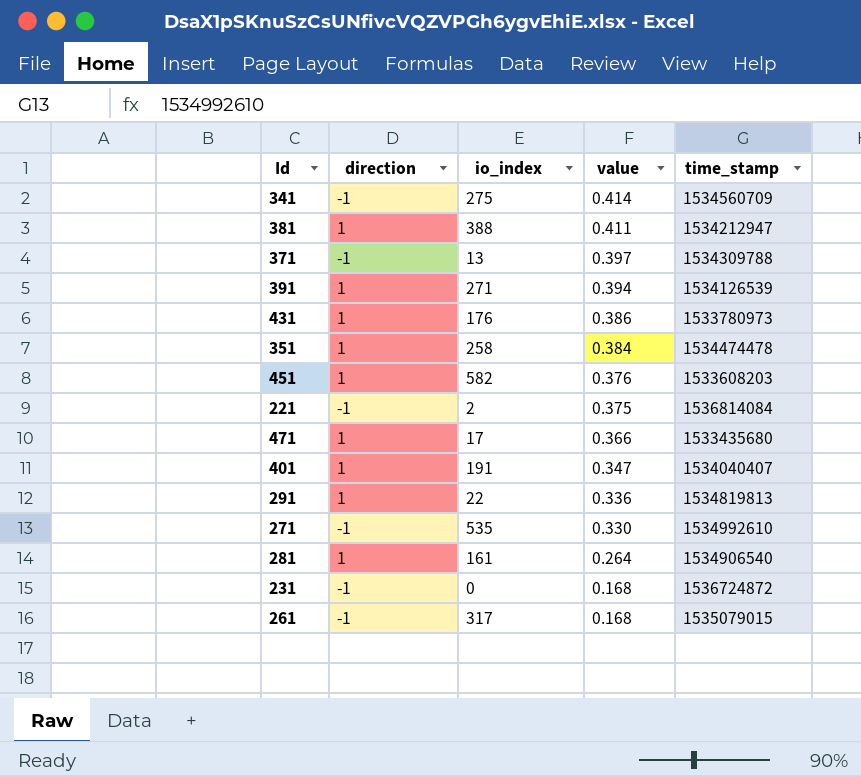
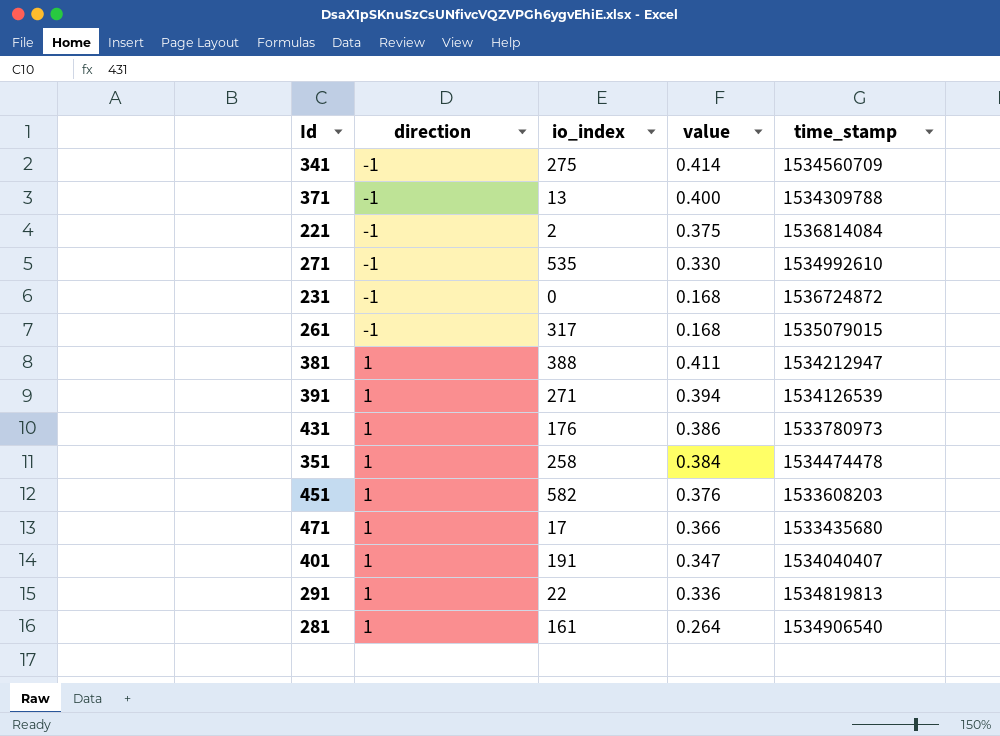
row order: value descending -> direction ascending
371 | value: 0.397 -> 0.400

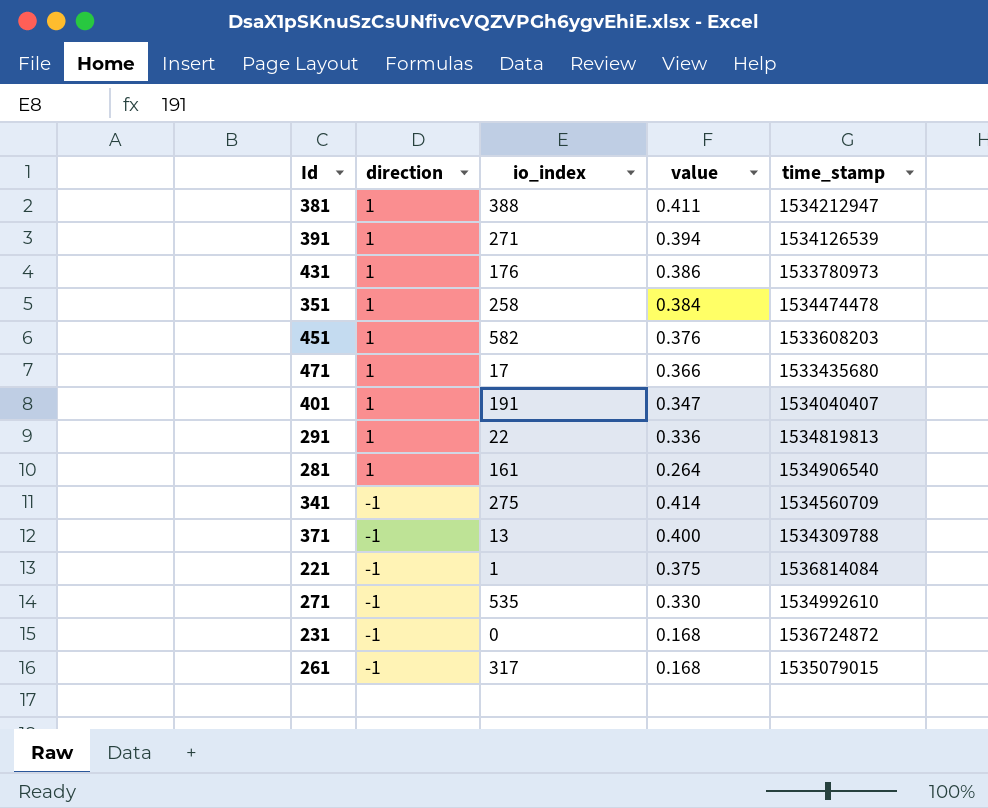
row order: direction ascending -> direction descending
221 | io_index: 2 -> 1

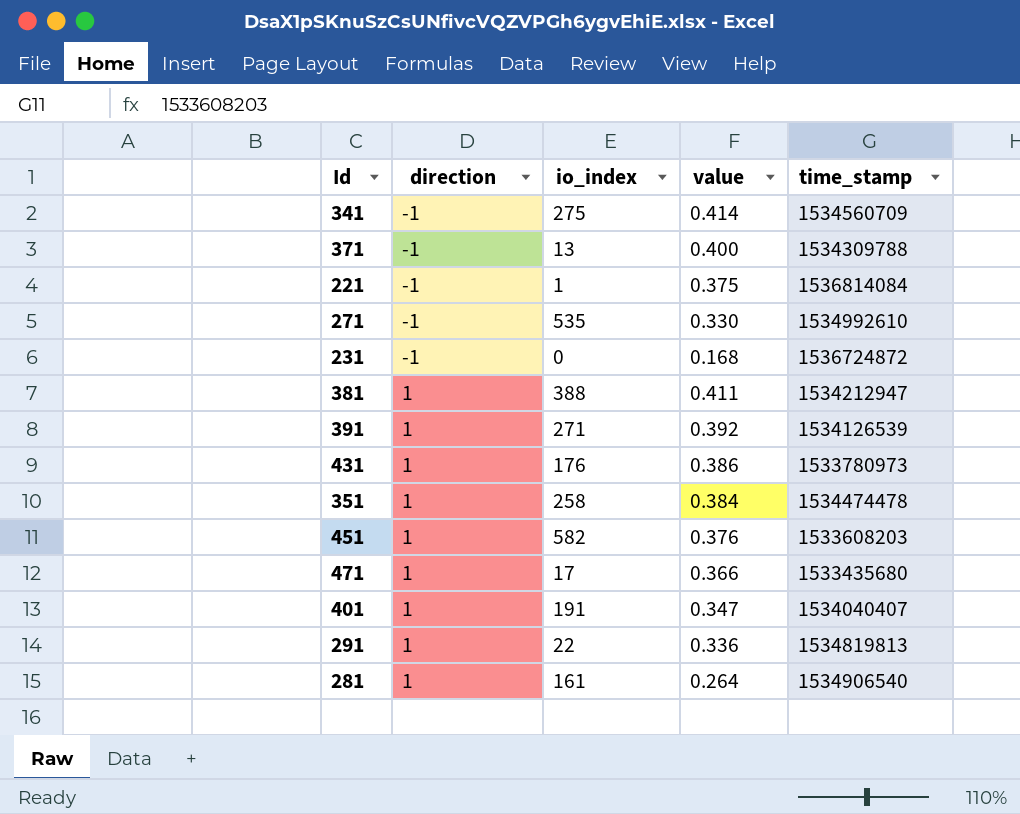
row order: direction descending -> direction ascending
row 261: -1 | 317 | 0.168 | 1535079015 -> none
391 | value: 0.394 -> 0.392

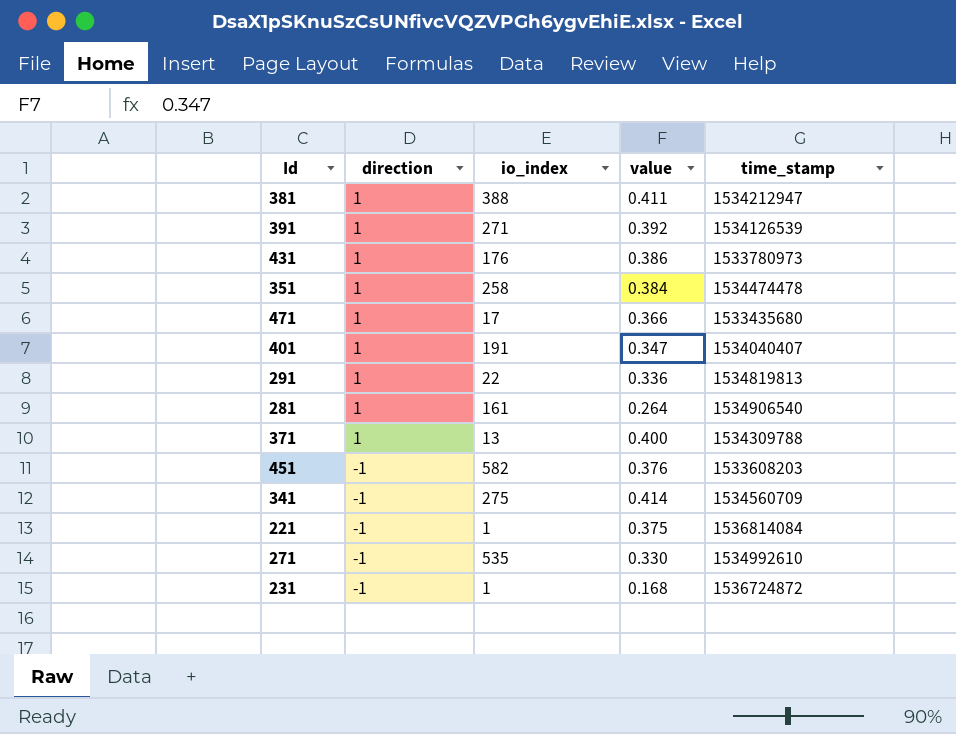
row order: direction ascending -> direction descending
371 | direction: -1 -> 1
451 | direction: 1 -> -1
231 | io_index: 0 -> 1

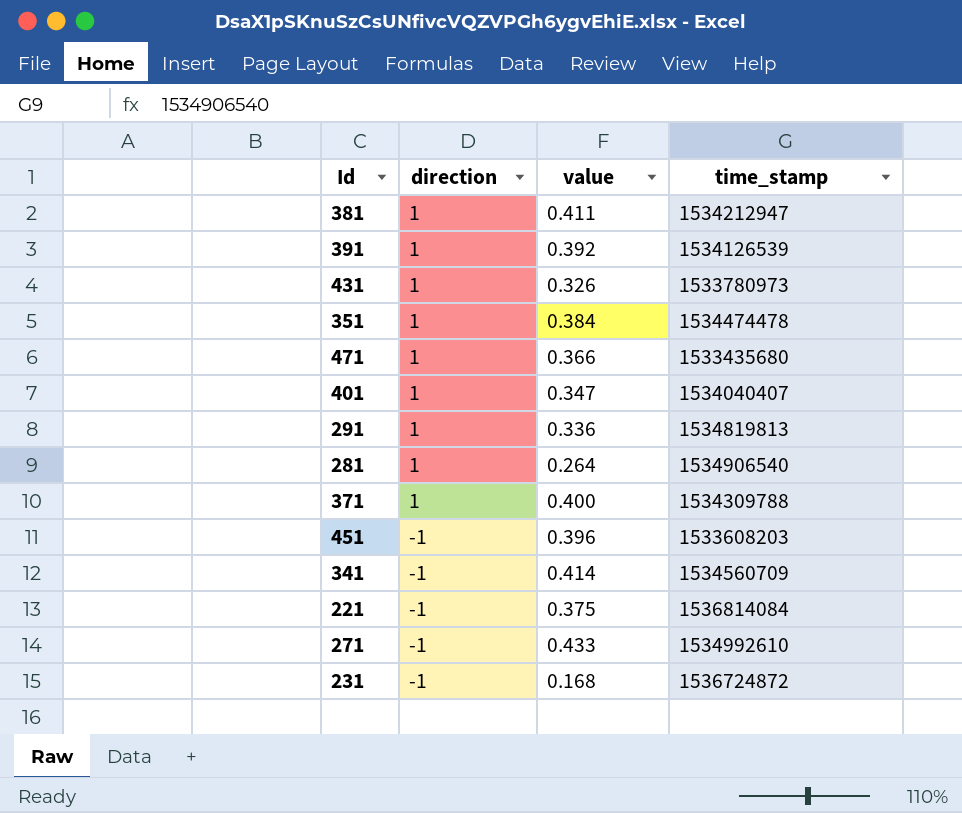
column io_index | position: 3 -> none
431 | value: 0.386 -> 0.326
451 | value: 0.376 -> 0.396
271 | value: 0.330 -> 0.433

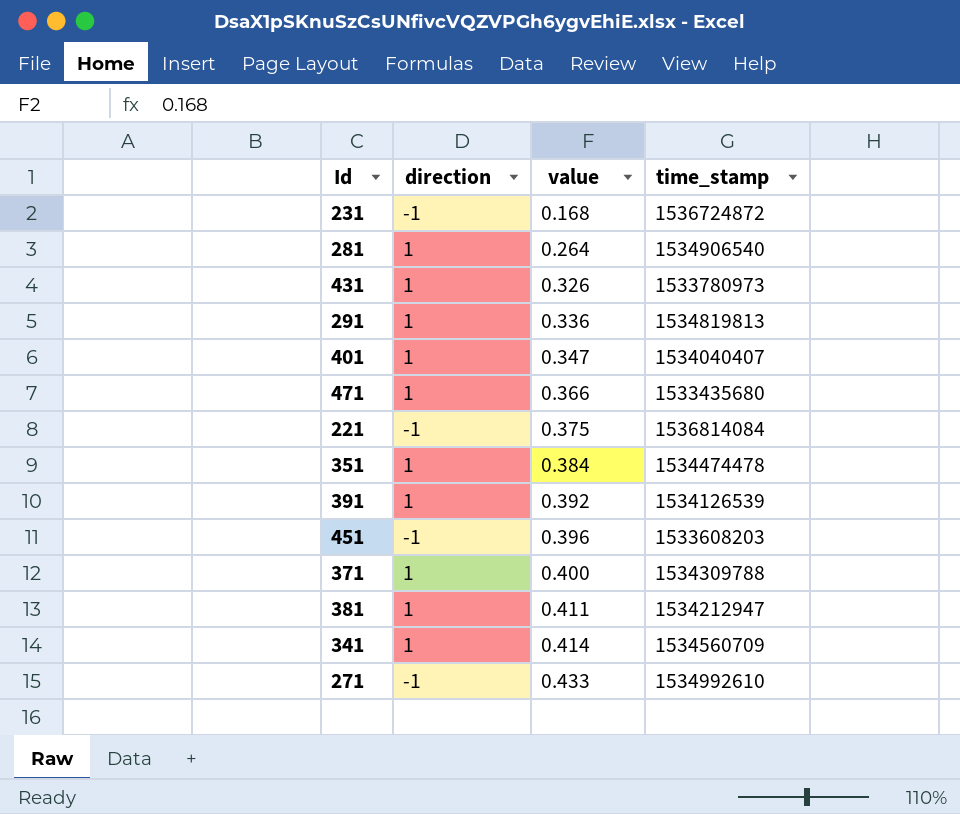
row order: direction descending -> value ascending
341 | direction: -1 -> 1

